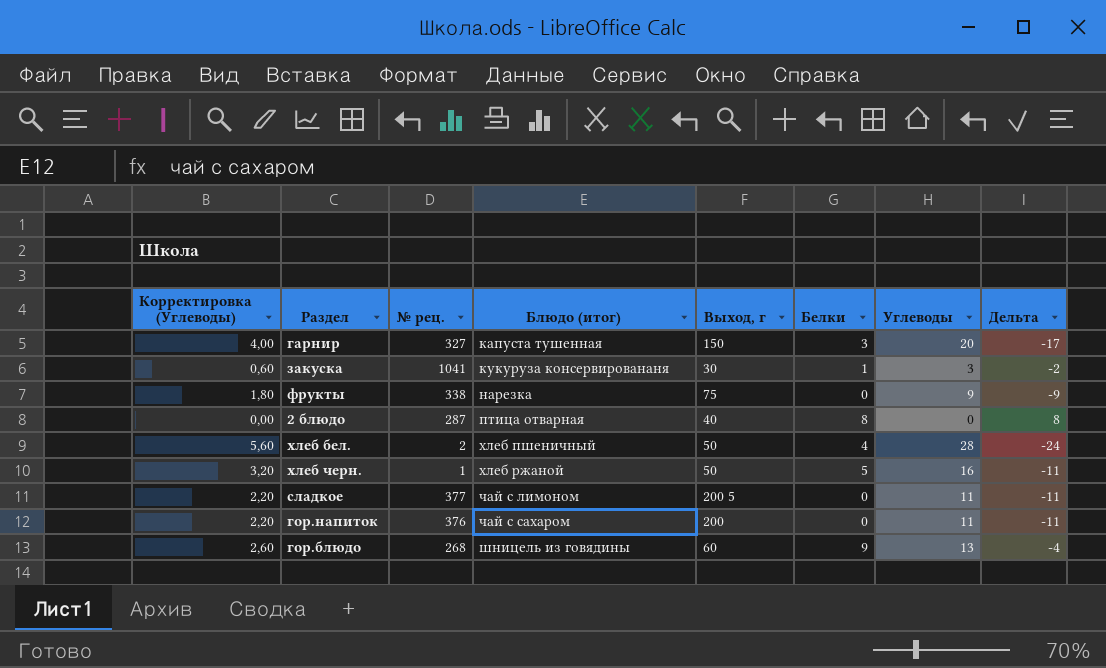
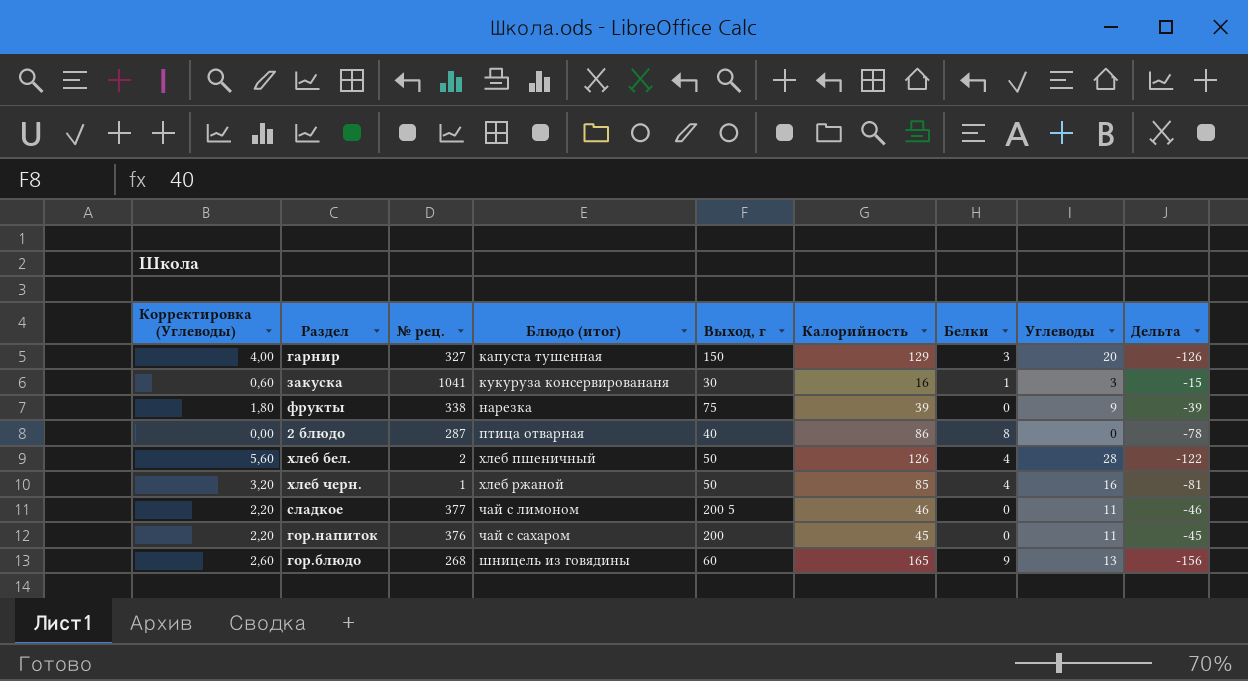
column Калорийность | position: none -> 6
column Дельта | formula: [Белки] - [Углеводы] -> [Белки] - [Калорийность]
хлеб черн. | Белки: 5 -> 4

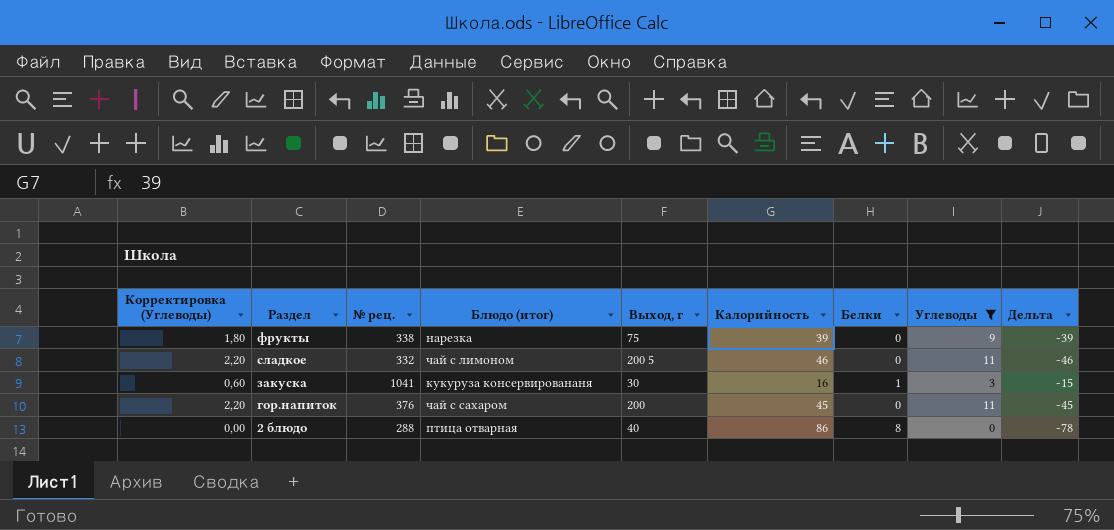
filter: none -> Углеводы <= 11
row order: Блюдо (итог) ascending -> Раздел descending
сладкое | № рец.: 377 -> 332
2 блюдо | № рец.: 287 -> 288

